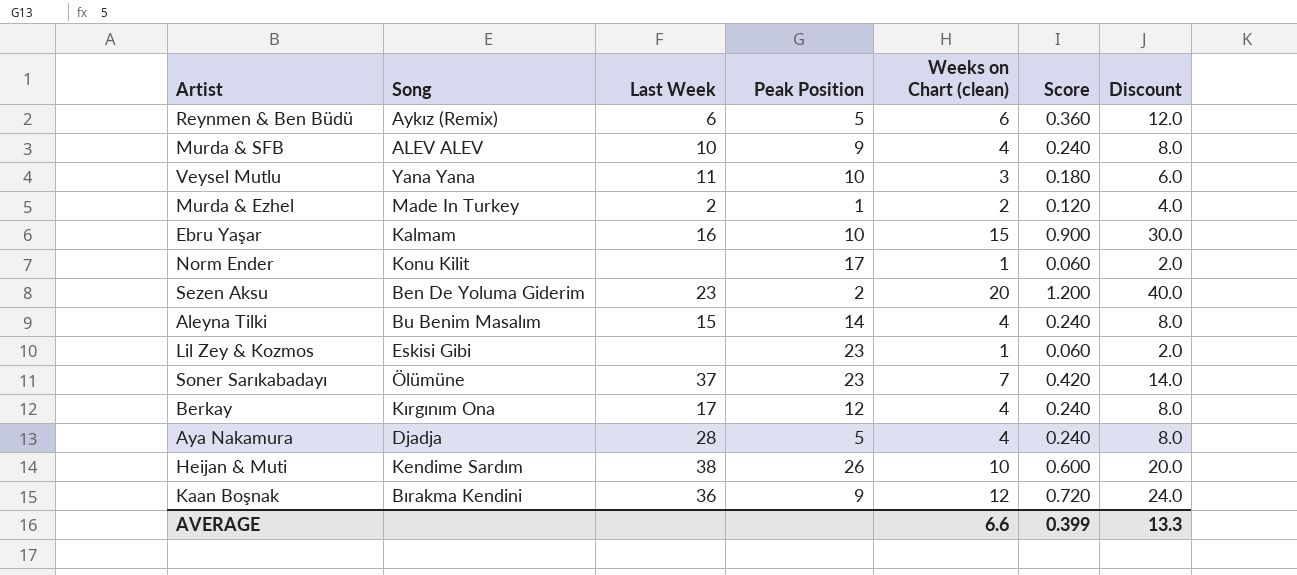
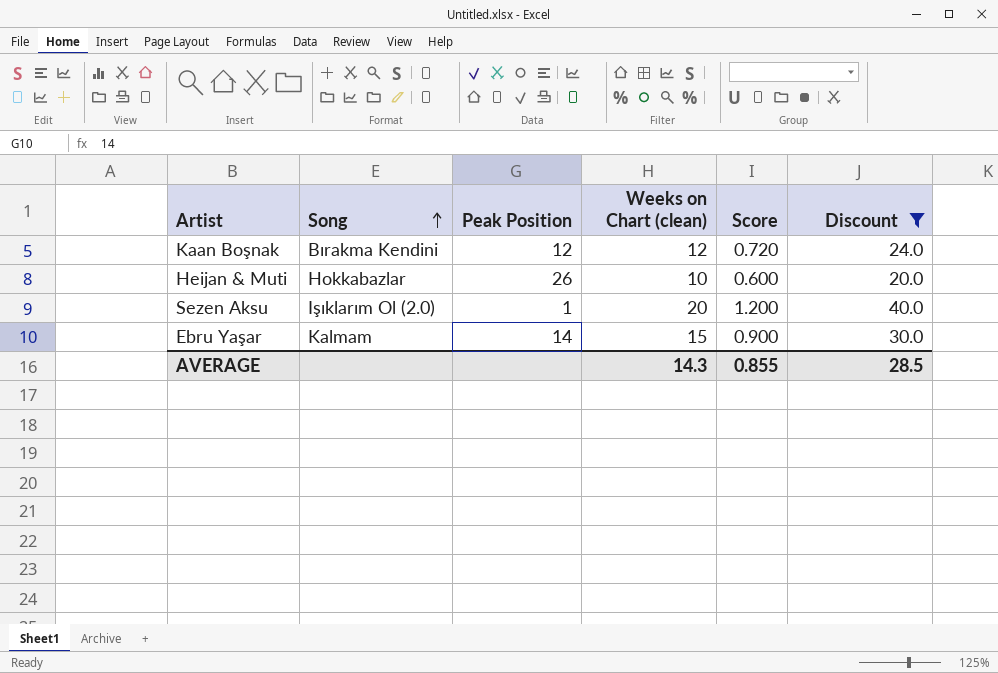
filter: none -> Discount >= 20.0
row order: none -> Song ascending
column Last Week | position: 3 -> none
Kaan Boşnak | Peak Position: 9 -> 12
Heijan & Muti | Song: Kendime Sardım -> Hokkabazlar
Sezen Aksu | Song: Ben De Yoluma Giderim -> Işıklarım Ol (2.0)
Sezen Aksu | Peak Position: 2 -> 1
Ebru Yaşar | Peak Position: 10 -> 14
AVERAGE | Weeks on Chart (clean): 6.6 -> 14.3
AVERAGE | Score: 0.399 -> 0.855
AVERAGE | Discount: 13.3 -> 28.5

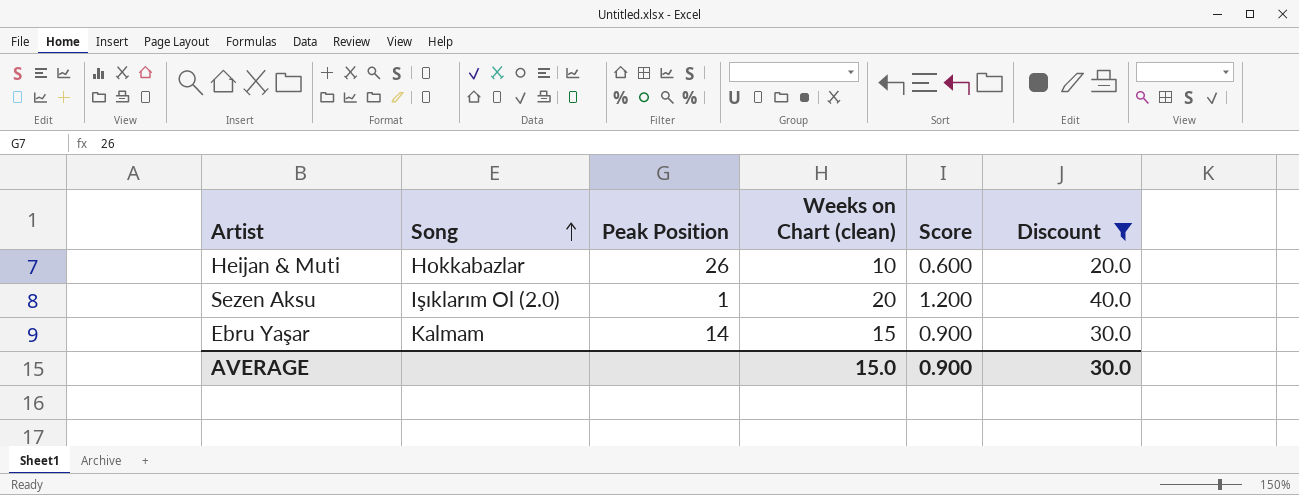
row Kaan Boşnak: Bırakma Kendini | 12 | 12 | 0.720 | 24.0 -> none
AVERAGE | Weeks on Chart (clean): 14.3 -> 15.0
AVERAGE | Score: 0.855 -> 0.900
AVERAGE | Discount: 28.5 -> 30.0

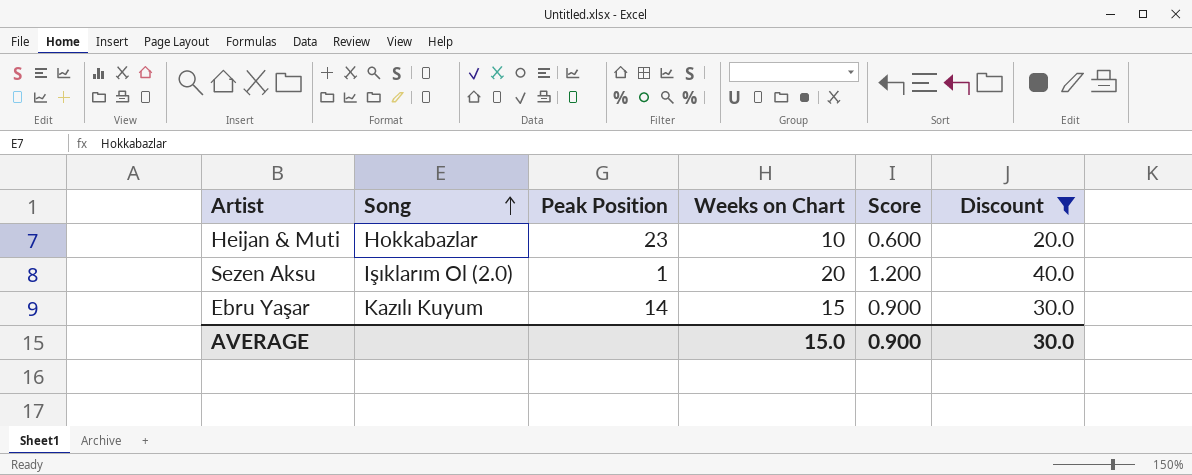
column name: Weeks on Chart (clean) -> Weeks on Chart
Heijan & Muti | Peak Position: 26 -> 23
Ebru Yaşar | Song: Kalmam -> Kazılı Kuyum

